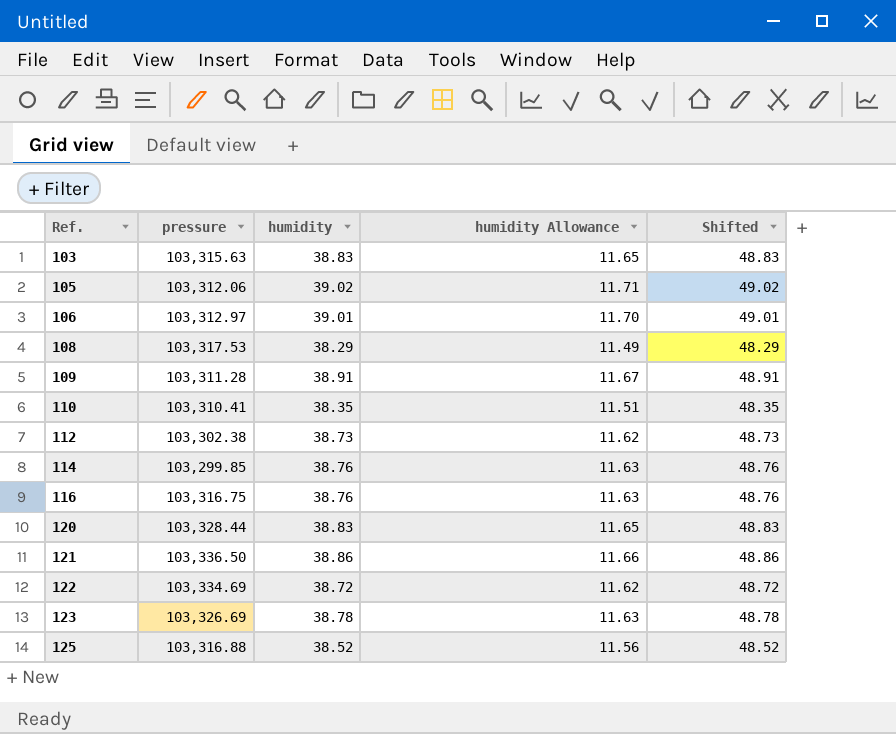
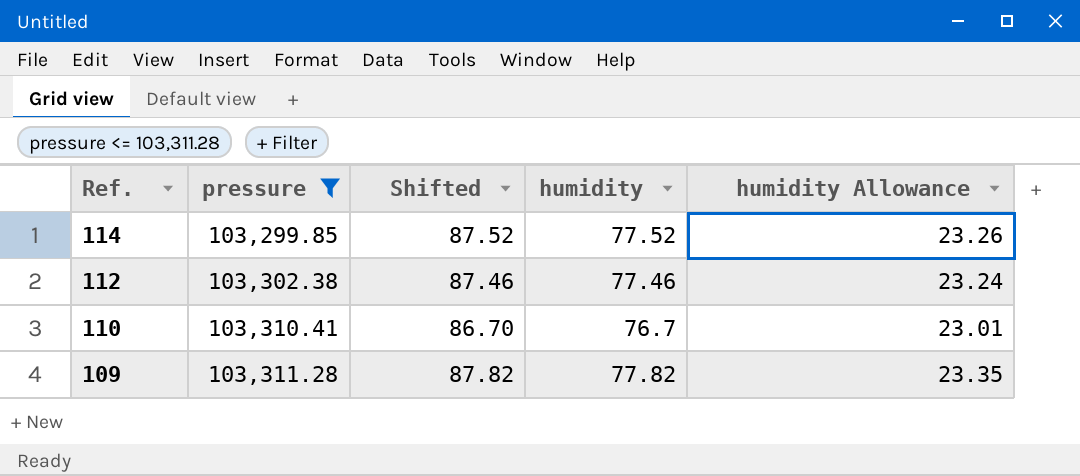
filter: none -> pressure <= 103,311.28
row order: Ref. ascending -> Ref. descending
column Shifted | position: 5 -> 3
114 | Shifted: 48.76 -> 87.52
114 | humidity: 38.76 -> 77.52
114 | humidity Allowance: 11.63 -> 23.26
112 | Shifted: 48.73 -> 87.46
112 | humidity: 38.73 -> 77.46
112 | humidity Allowance: 11.62 -> 23.24
110 | Shifted: 48.35 -> 86.70
110 | humidity: 38.35 -> 76.7
110 | humidity Allowance: 11.51 -> 23.01
109 | Shifted: 48.91 -> 87.82
109 | humidity: 38.91 -> 77.82
109 | humidity Allowance: 11.67 -> 23.35

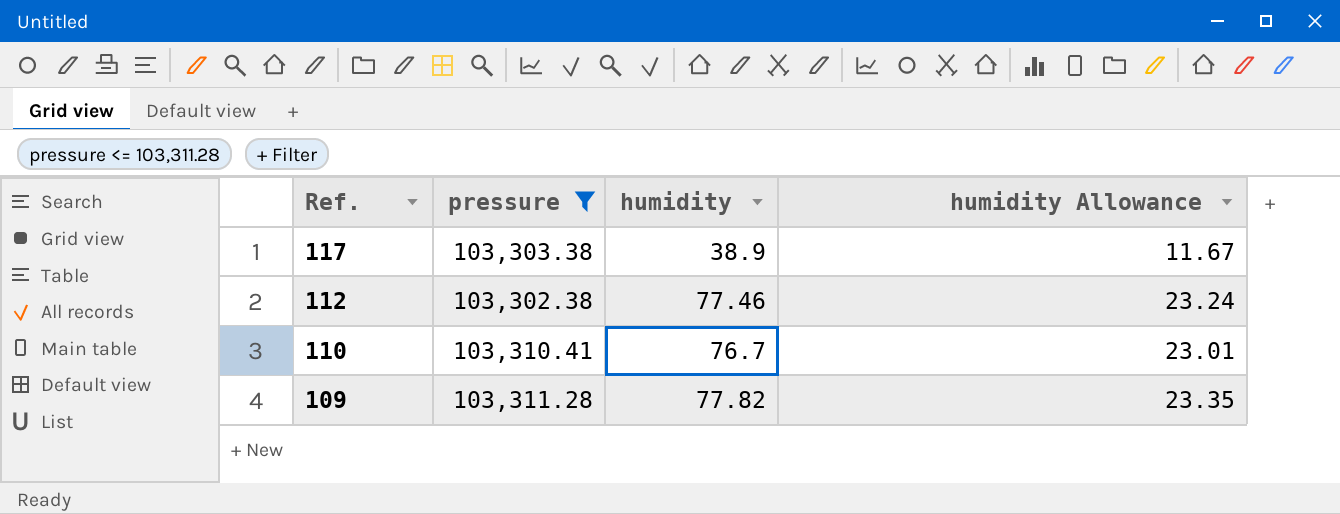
column Shifted | formula: [humidity] + 10 -> none
row 114: 103,299.85 | 87.52 | 77.52 | 23.26 -> none
row 117: none -> 103,303.38 | 38.9 | 11.67

